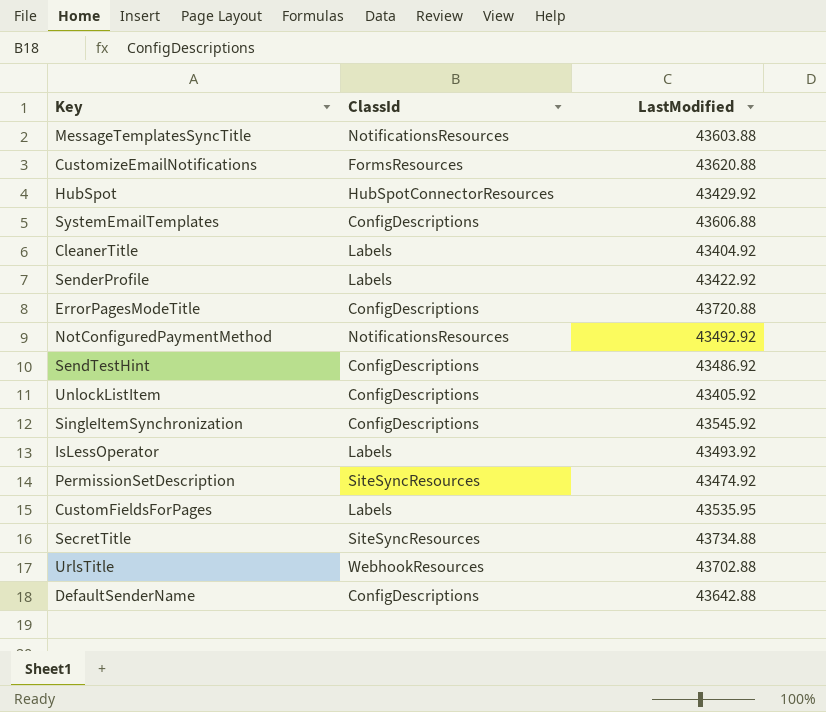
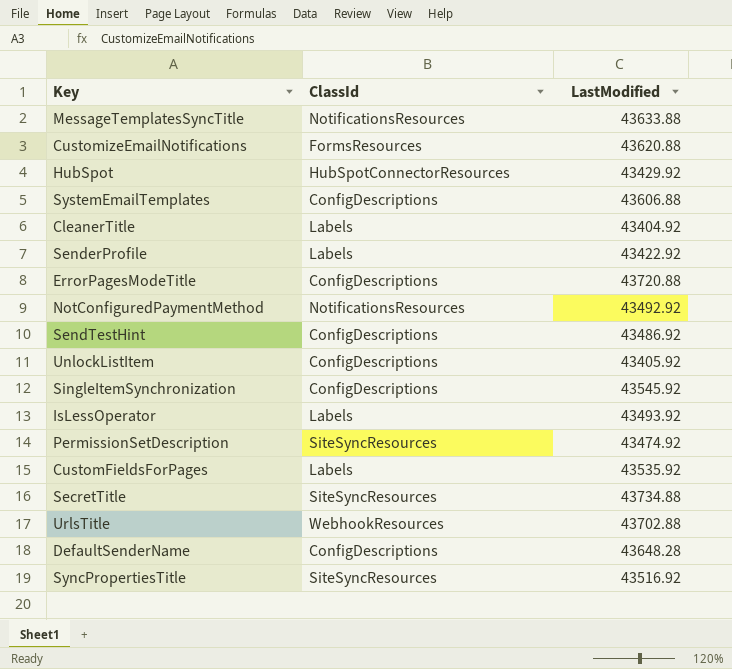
MessageTemplatesSyncTitle | LastModified: 43603.88 -> 43633.88
CustomFieldsForPages | LastModified: 43535.95 -> 43535.92
DefaultSenderName | LastModified: 43642.88 -> 43648.28
row SyncPropertiesTitle: none -> SiteSyncResources | 43516.92

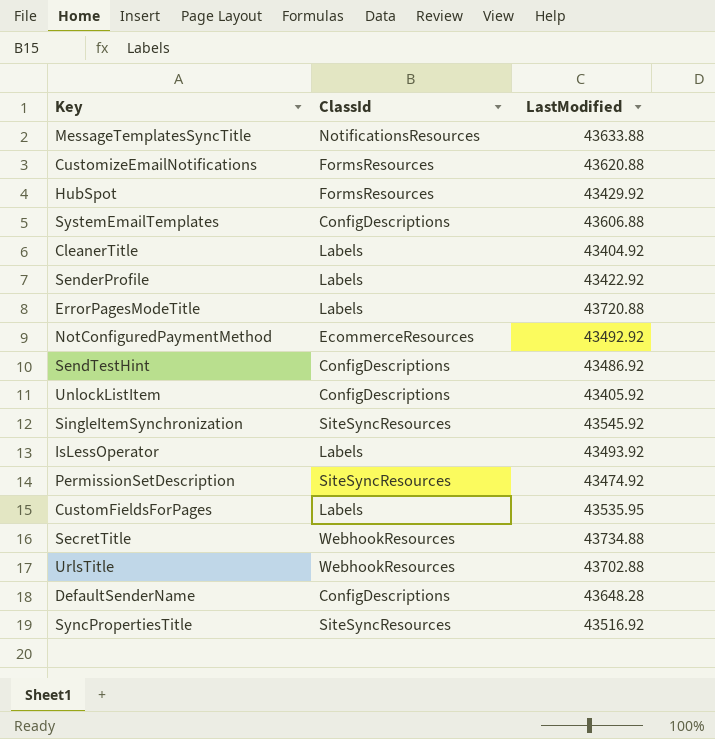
HubSpot | ClassId: HubSpotConnectorResources -> FormsResources
ErrorPagesModeTitle | ClassId: ConfigDescriptions -> Labels
NotConfiguredPaymentMethod | ClassId: NotificationsResources -> EcommerceResources
SingleItemSynchronization | ClassId: ConfigDescriptions -> SiteSyncResources
CustomFieldsForPages | LastModified: 43535.92 -> 43535.95
SecretTitle | ClassId: SiteSyncResources -> WebhookResources

